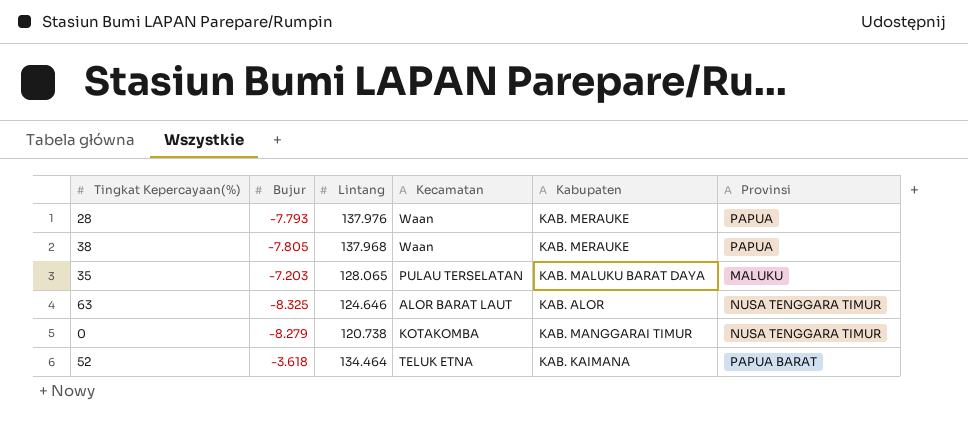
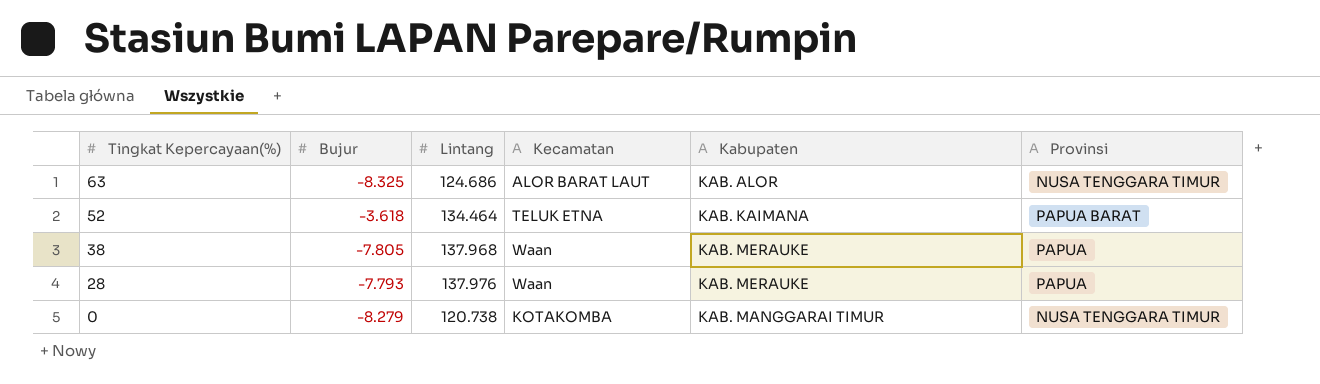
row order: none -> Tingkat Kepercayaan(%) descending
row 35: -7.203 | 128.065 | PULAU TERSELATAN | KAB. MALUKU BARAT DAYA | MALUKU -> none
63 | Lintang: 124.646 -> 124.686

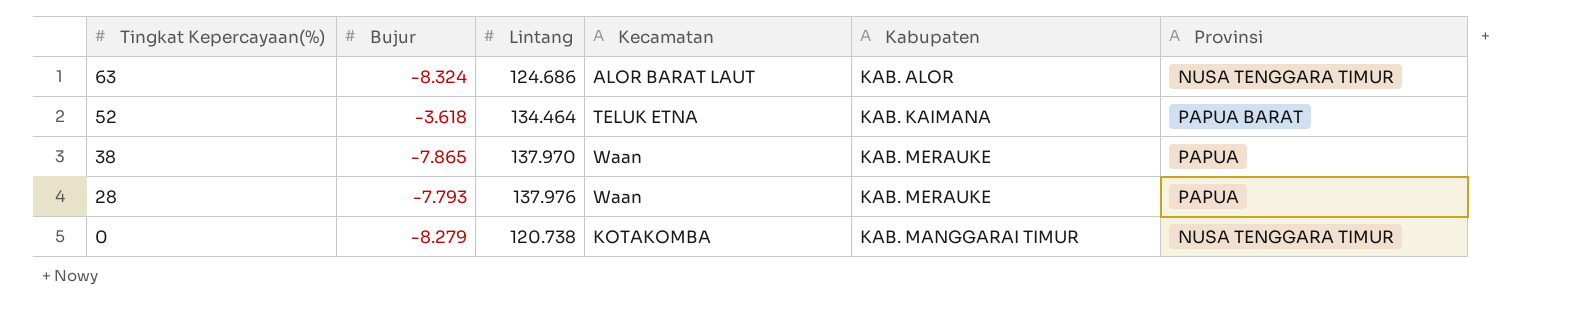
63 | Bujur: -8.325 -> -8.324
38 | Bujur: -7.805 -> -7.865
38 | Lintang: 137.968 -> 137.970

